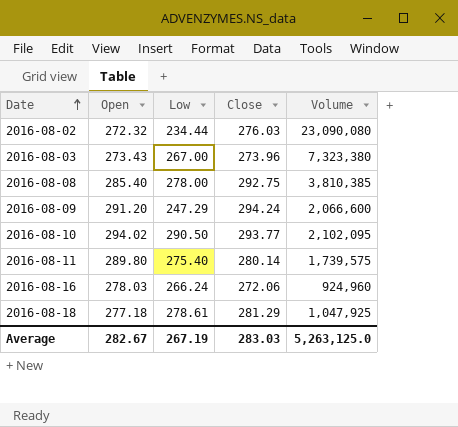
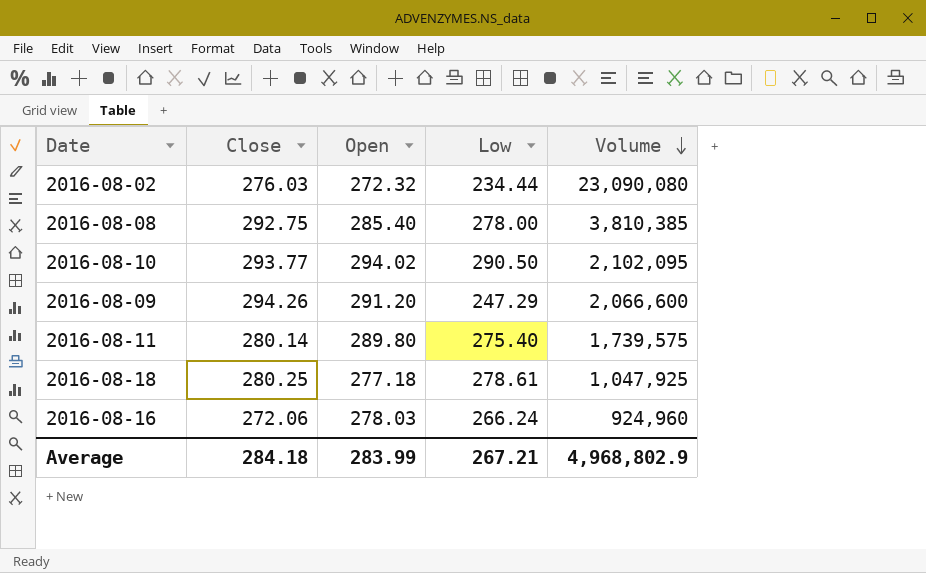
row order: Date ascending -> Volume descending
column Close | position: 4 -> 2
row 2016-08-03: 273.43 | 267.00 | 273.96 | 7,323,380 -> none
2016-08-09 | Close: 294.24 -> 294.26
2016-08-18 | Close: 281.29 -> 280.25
Average | Close: 283.03 -> 284.18
Average | Open: 282.67 -> 283.99
Average | Low: 267.19 -> 267.21
Average | Volume: 5,263,125.0 -> 4,968,802.9

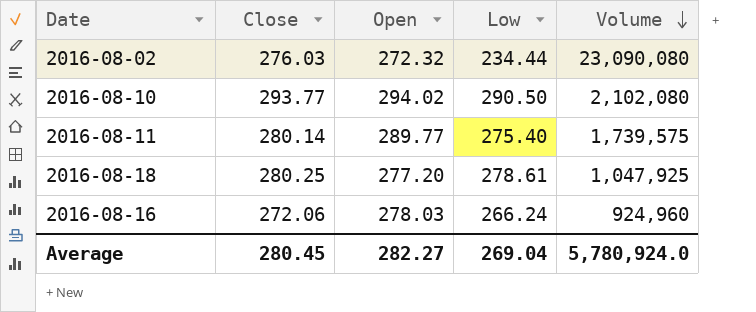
row 2016-08-08: 292.75 | 285.40 | 278.00 | 3,810,385 -> none
row 2016-08-09: 294.26 | 291.20 | 247.29 | 2,066,600 -> none
2016-08-10 | Volume: 2,102,095 -> 2,102,080
2016-08-11 | Open: 289.80 -> 289.77
2016-08-18 | Open: 277.18 -> 277.20
Average | Close: 284.18 -> 280.45
Average | Open: 283.99 -> 282.27
Average | Low: 267.21 -> 269.04
Average | Volume: 4,968,802.9 -> 5,780,924.0

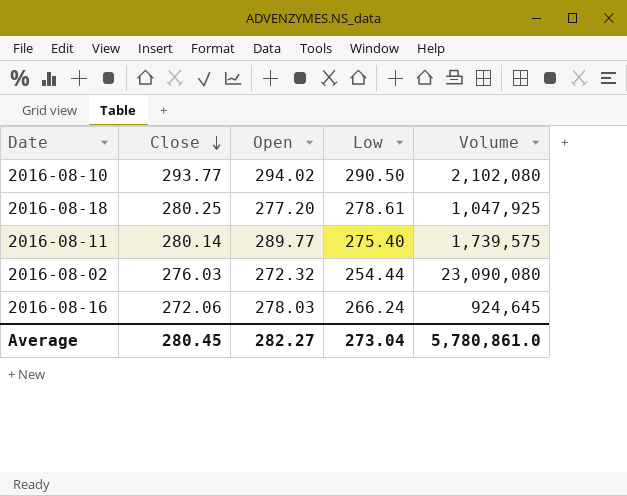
row order: Volume descending -> Close descending
2016-08-02 | Low: 234.44 -> 254.44
2016-08-16 | Volume: 924,960 -> 924,645
Average | Low: 269.04 -> 273.04
Average | Volume: 5,780,924.0 -> 5,780,861.0

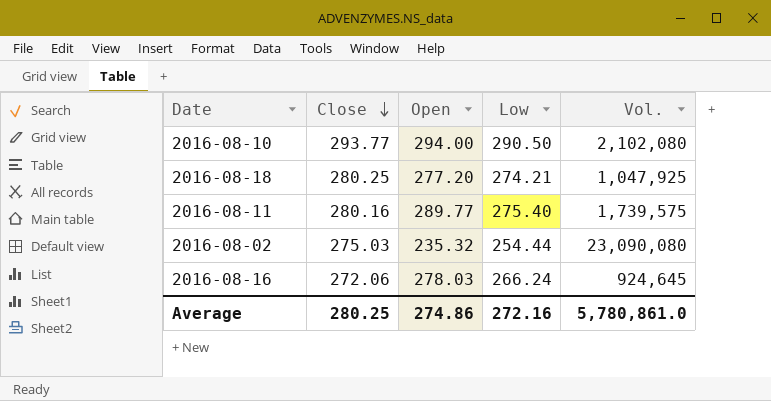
column name: Volume -> Vol.
2016-08-10 | Open: 294.02 -> 294.00
2016-08-18 | Low: 278.61 -> 274.21
2016-08-11 | Close: 280.14 -> 280.16
2016-08-02 | Close: 276.03 -> 275.03
2016-08-02 | Open: 272.32 -> 235.32
Average | Close: 280.45 -> 280.25
Average | Open: 282.27 -> 274.86
Average | Low: 273.04 -> 272.16

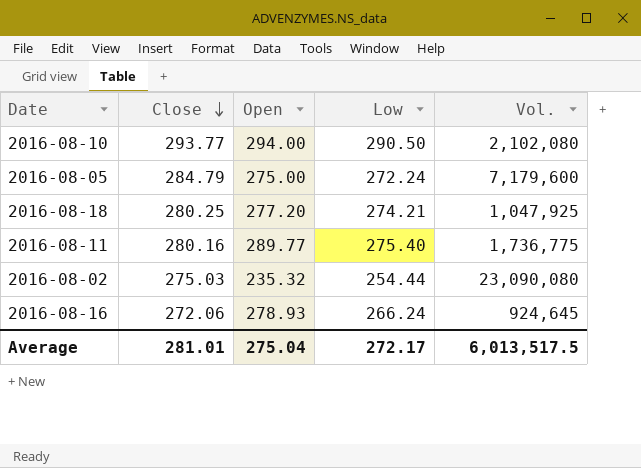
row 2016-08-05: none -> 284.79 | 275.00 | 272.24 | 7,179,600
2016-08-11 | Vol.: 1,739,575 -> 1,736,775
2016-08-16 | Open: 278.03 -> 278.93
Average | Close: 280.25 -> 281.01
Average | Open: 274.86 -> 275.04
Average | Low: 272.16 -> 272.17
Average | Vol.: 5,780,861.0 -> 6,013,517.5

